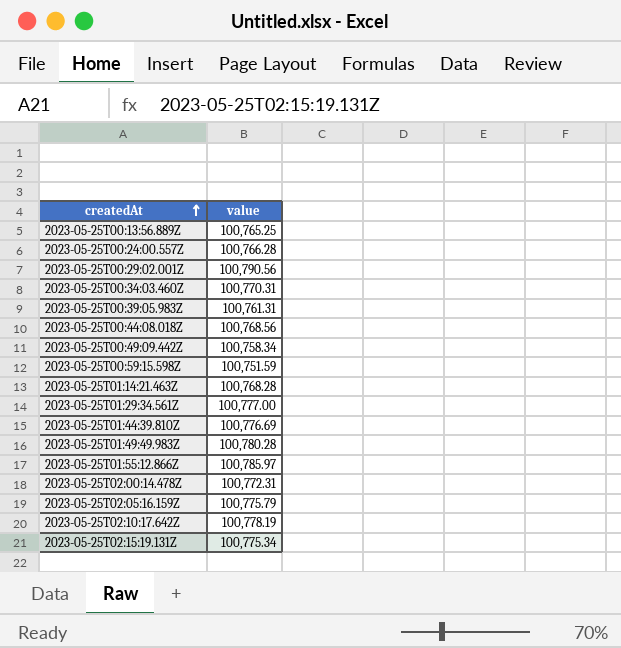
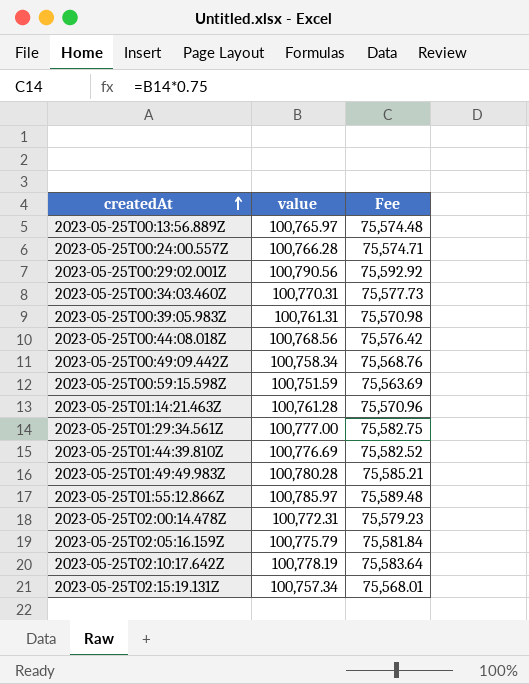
column Fee | formula: none -> [value] * 0.75
2023-05-25T00:13:56.889Z | value: 100,765.25 -> 100,765.97
2023-05-25T01:14:21.463Z | value: 100,768.28 -> 100,761.28
2023-05-25T02:15:19.131Z | value: 100,775.34 -> 100,757.34

